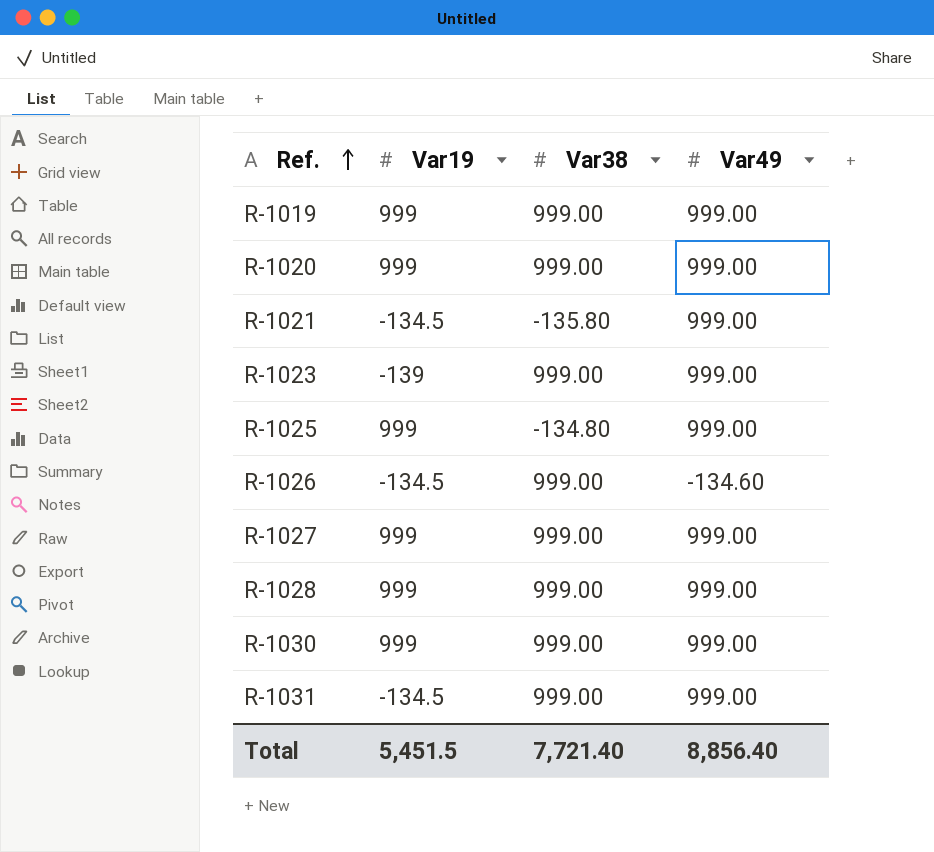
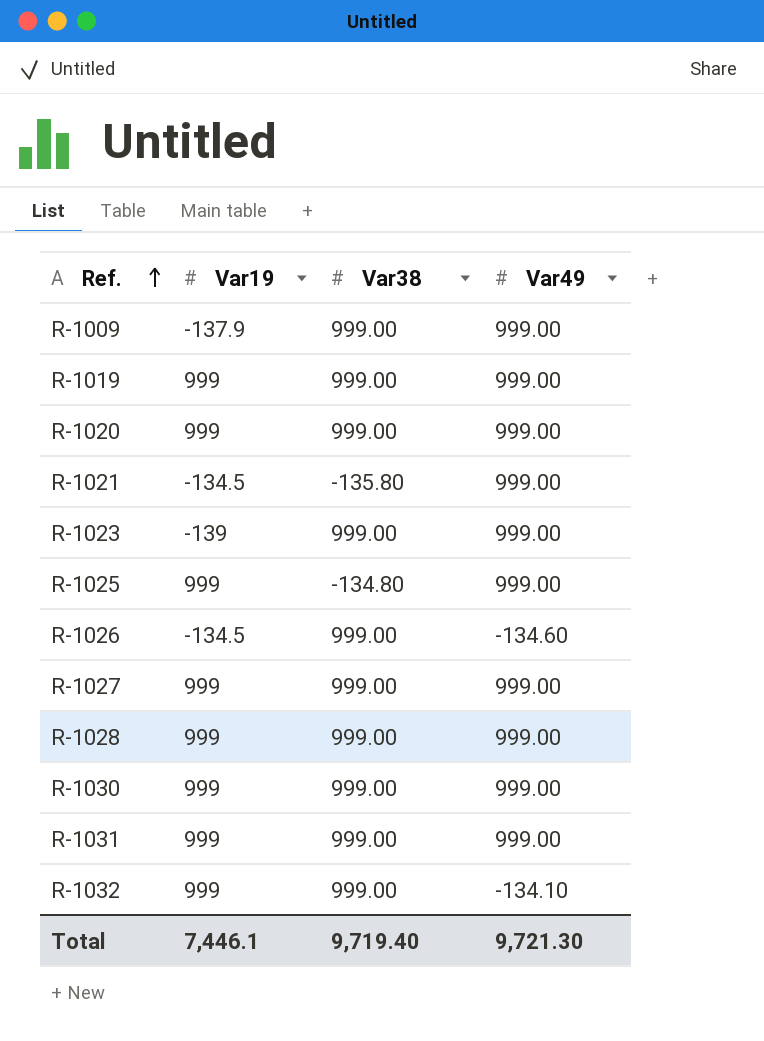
row R-1009: none -> -137.9 | 999.00 | 999.00
R-1031 | Var19: -134.5 -> 999
row R-1032: none -> 999 | 999.00 | -134.10
Total | Var19: 5,451.5 -> 7,446.1
Total | Var38: 7,721.40 -> 9,719.40
Total | Var49: 8,856.40 -> 9,721.30

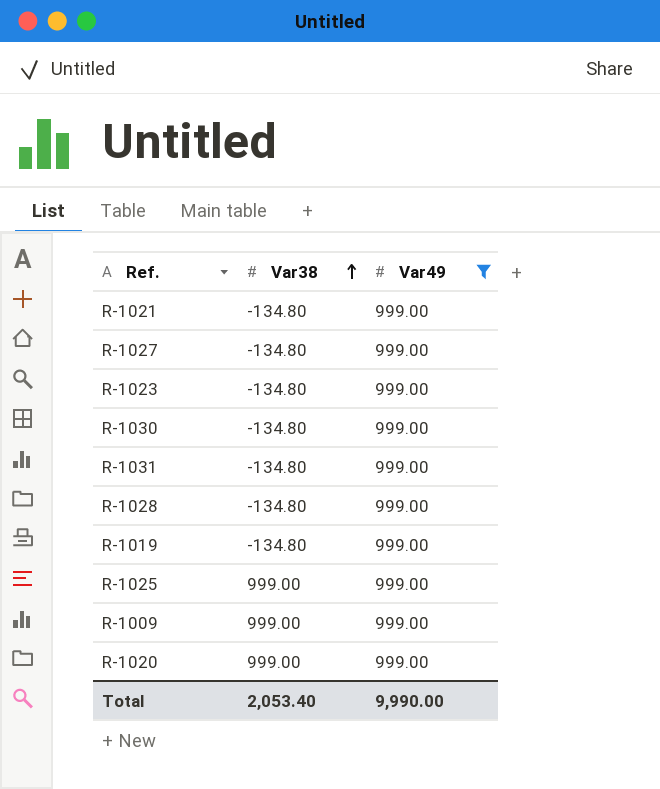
filter: none -> Var49 = 999.00
row order: Ref. ascending -> Var38 ascending
column Var19 | position: 2 -> none
R-1021 | Var38: -135.80 -> -134.80
R-1027 | Var38: 999.00 -> -134.80
R-1023 | Var38: 999.00 -> -134.80
R-1030 | Var38: 999.00 -> -134.80
R-1031 | Var38: 999.00 -> -134.80
R-1028 | Var38: 999.00 -> -134.80
R-1019 | Var38: 999.00 -> -134.80
R-1025 | Var38: -134.80 -> 999.00
Total | Var38: 9,719.40 -> 2,053.40
Total | Var49: 9,721.30 -> 9,990.00

